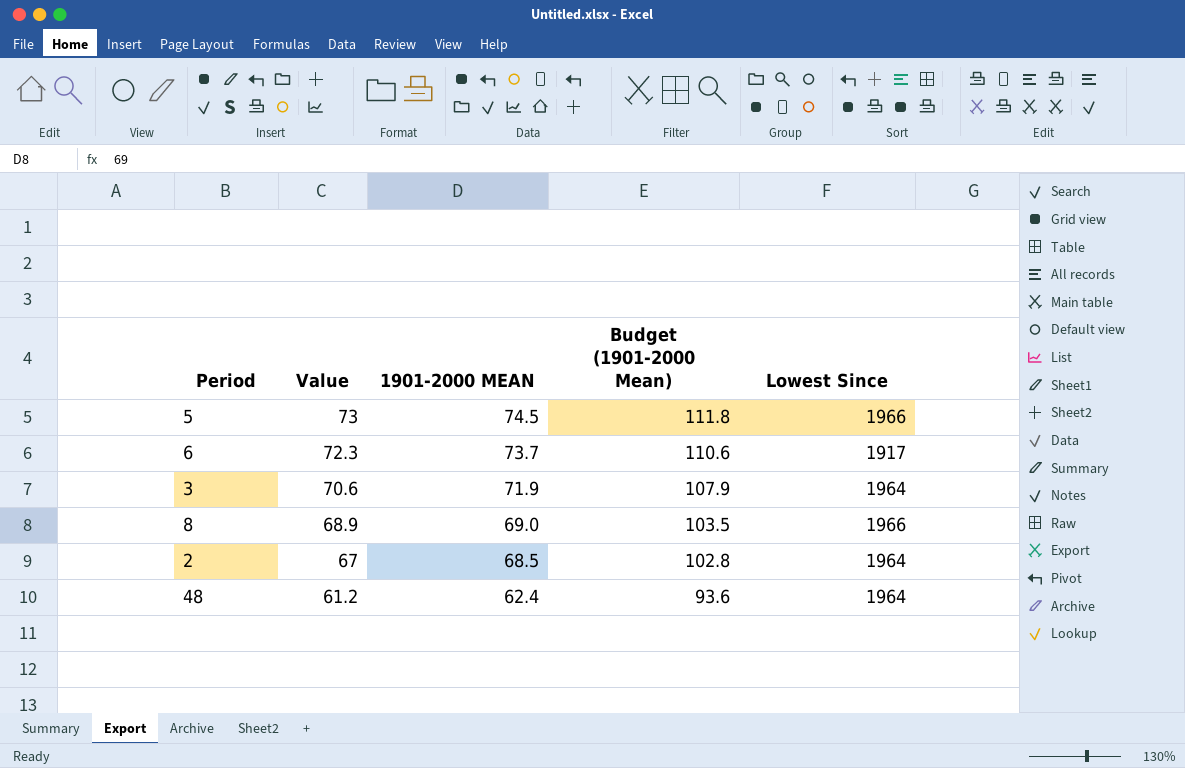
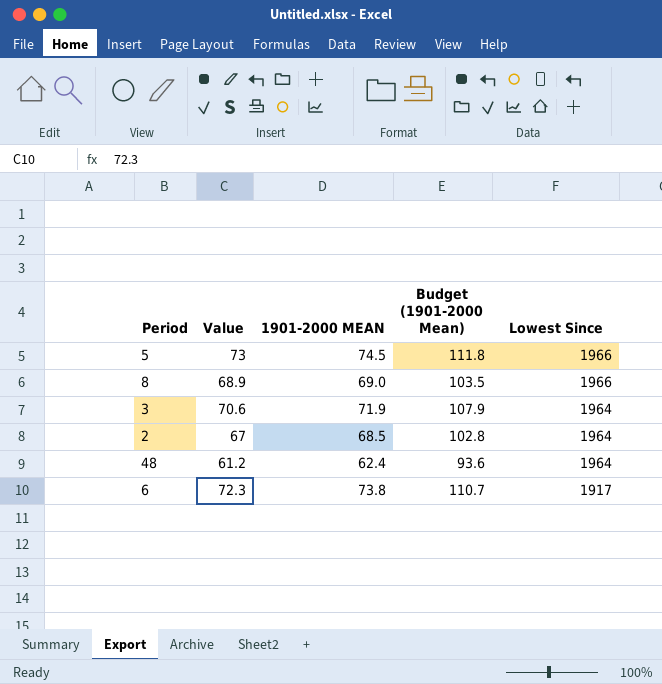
row order: Value descending -> Lowest Since descending
6 | 1901-2000 MEAN: 73.7 -> 73.8
6 | Budget (1901-2000 Mean): 110.6 -> 110.7

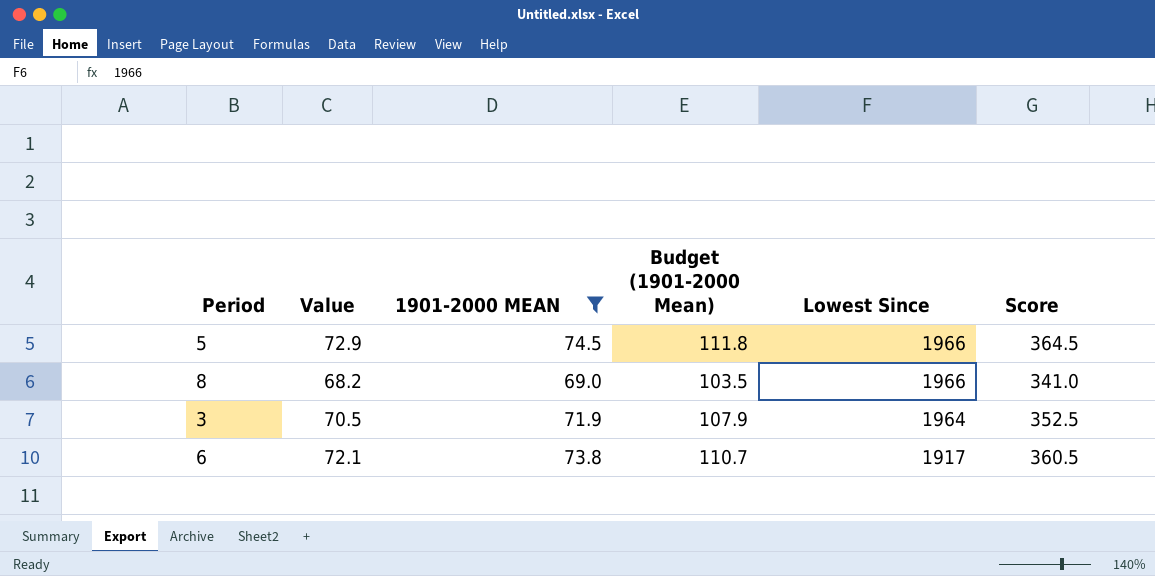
filter: none -> 1901-2000 MEAN >= 69.0
column Score | formula: none -> [Value] * 5
5 | Value: 73 -> 72.9
8 | Value: 68.9 -> 68.2
3 | Value: 70.6 -> 70.5
6 | Value: 72.3 -> 72.1

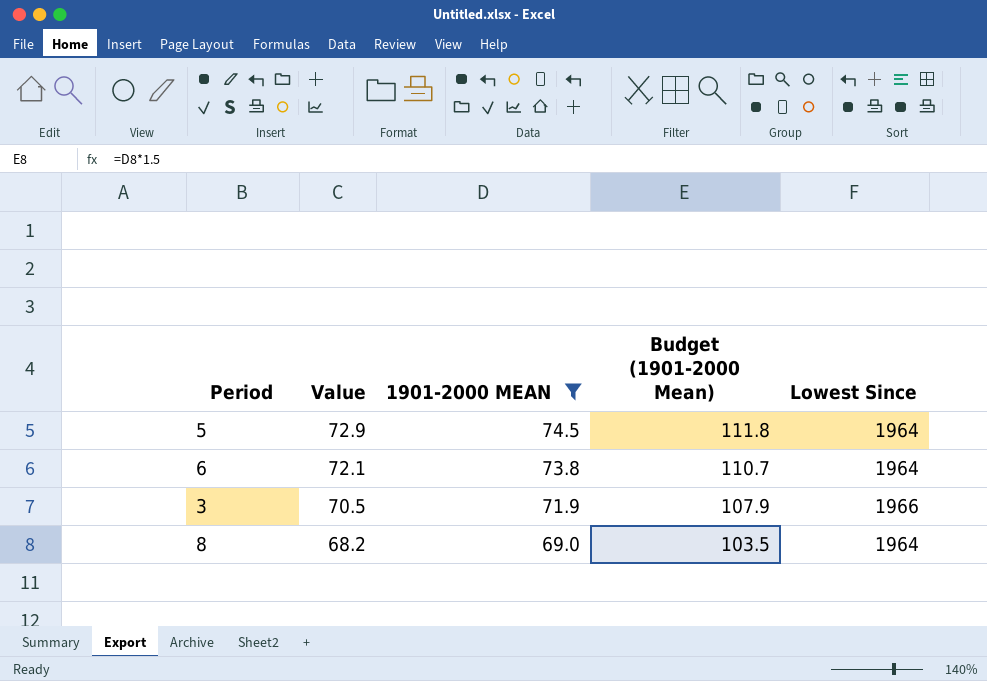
row order: Lowest Since descending -> Value descending
column Score | formula: [Value] * 5 -> none
5 | Lowest Since: 1966 -> 1964
6 | Lowest Since: 1917 -> 1964
3 | Lowest Since: 1964 -> 1966
8 | Lowest Since: 1966 -> 1964

